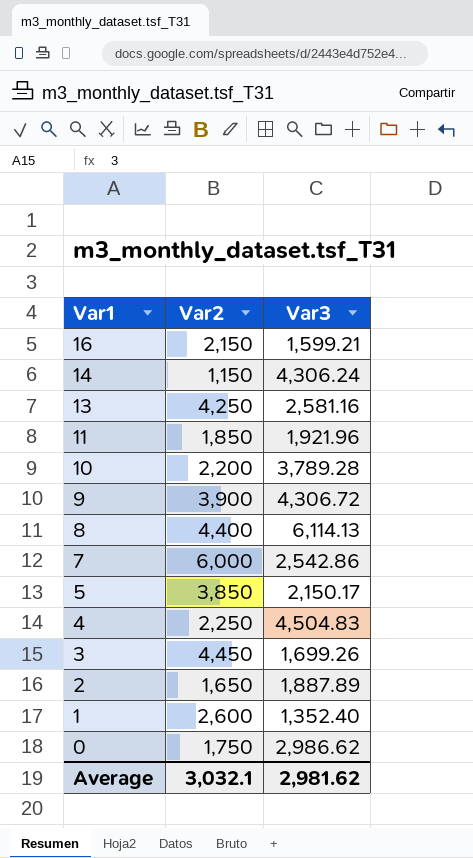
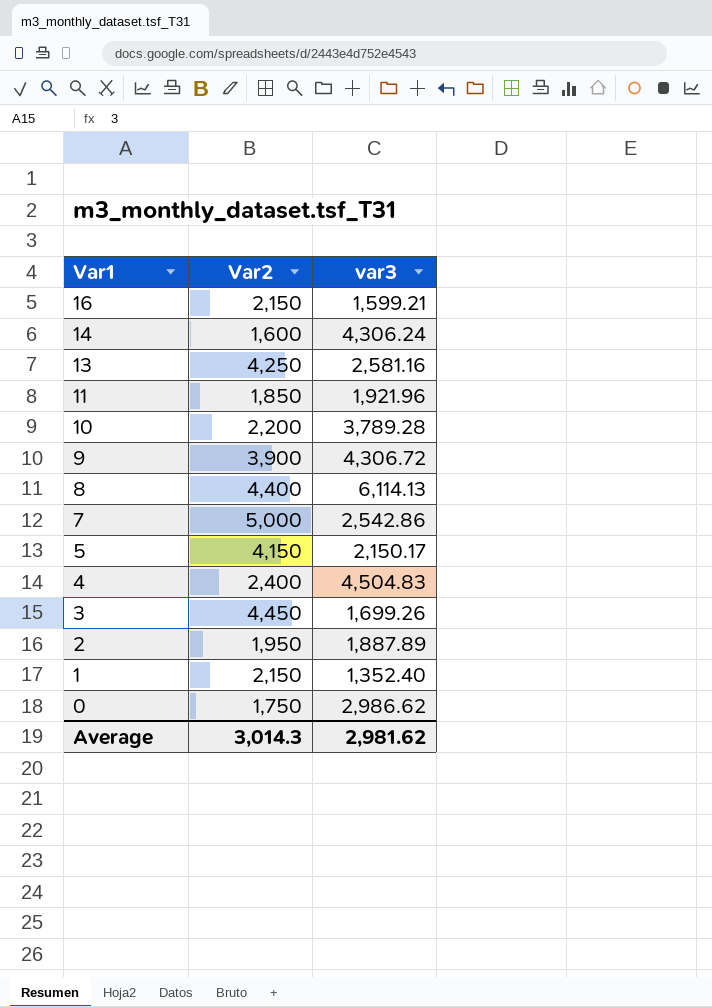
column name: Var3 -> var3
14 | Var2: 1,150 -> 1,600
7 | Var2: 6,000 -> 5,000
5 | Var2: 3,850 -> 4,150
4 | Var2: 2,250 -> 2,400
2 | Var2: 1,650 -> 1,950
1 | Var2: 2,600 -> 2,150
Average | Var2: 3,032.1 -> 3,014.3

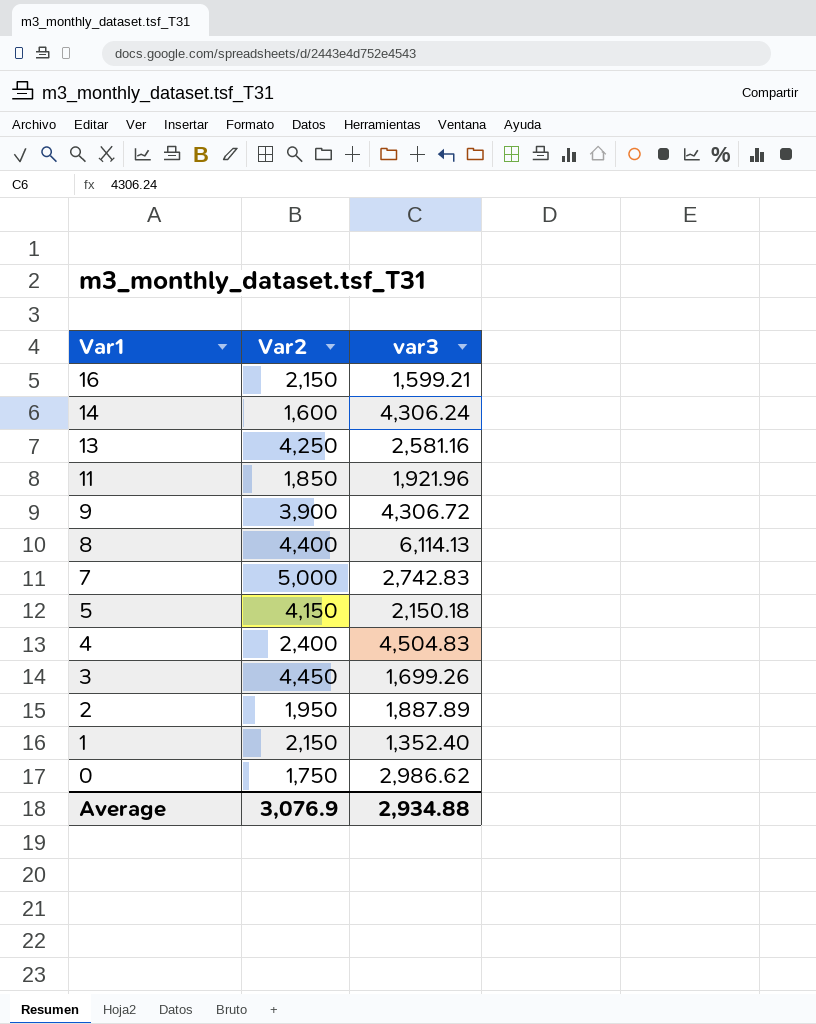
row 10: 2,200 | 3,789.28 -> none
7 | var3: 2,542.86 -> 2,742.83
5 | var3: 2,150.17 -> 2,150.18
Average | Var2: 3,014.3 -> 3,076.9
Average | var3: 2,981.62 -> 2,934.88

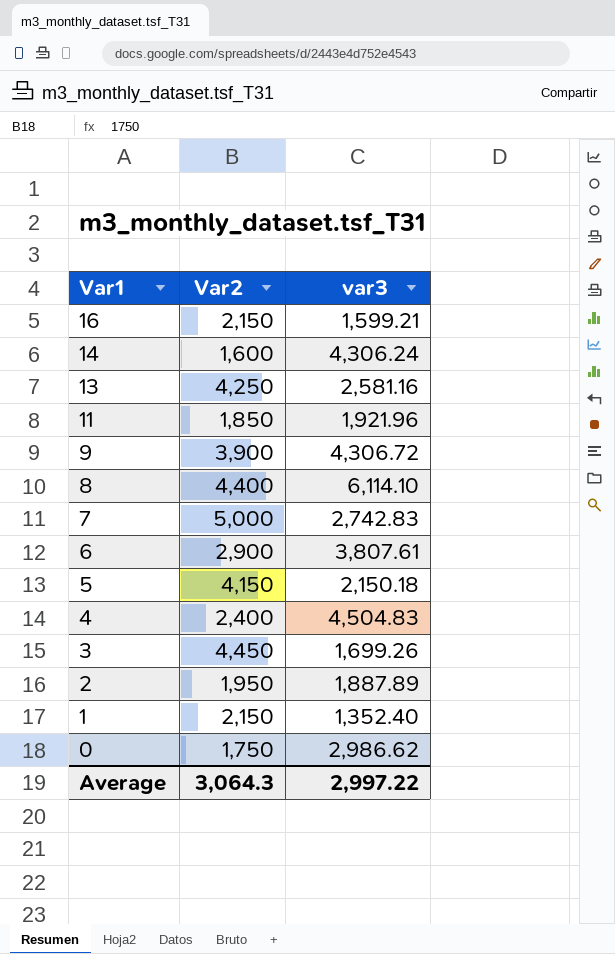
8 | var3: 6,114.13 -> 6,114.10
row 6: none -> 2,900 | 3,807.61
Average | Var2: 3,076.9 -> 3,064.3
Average | var3: 2,934.88 -> 2,997.22

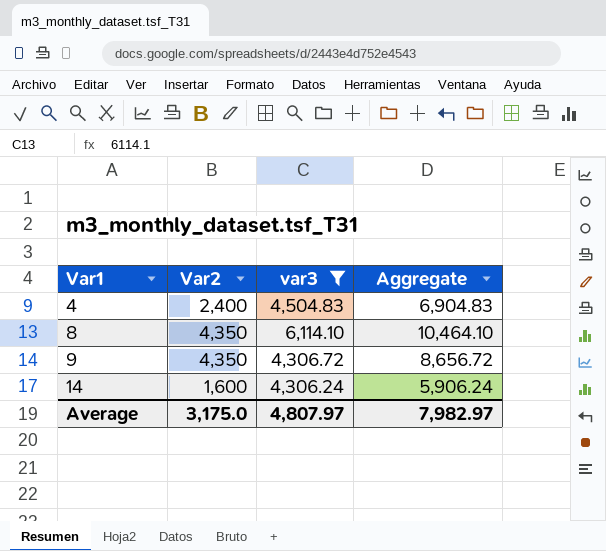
filter: none -> var3 >= 4,306.24
row order: Var1 descending -> Var1 ascending
column Aggregate | formula: none -> [Var2] + [var3]
8 | Var2: 4,400 -> 4,350
9 | Var2: 3,900 -> 4,350
Average | Var2: 3,064.3 -> 3,175.0
Average | var3: 2,997.22 -> 4,807.97

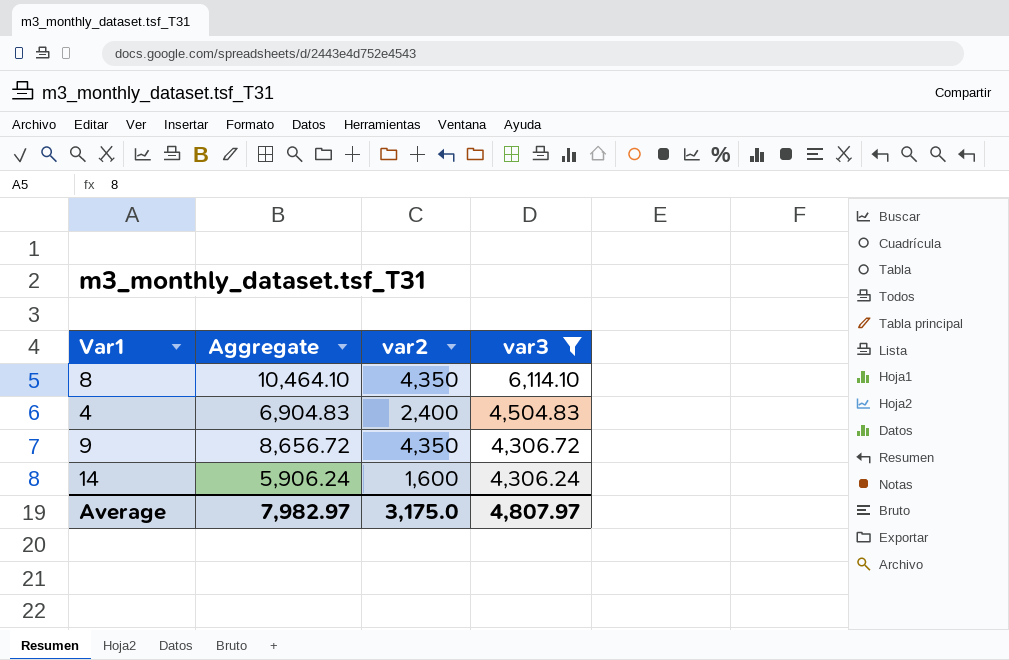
row order: Var1 ascending -> var3 descending
column Aggregate | position: 4 -> 2
column name: Var2 -> var2

